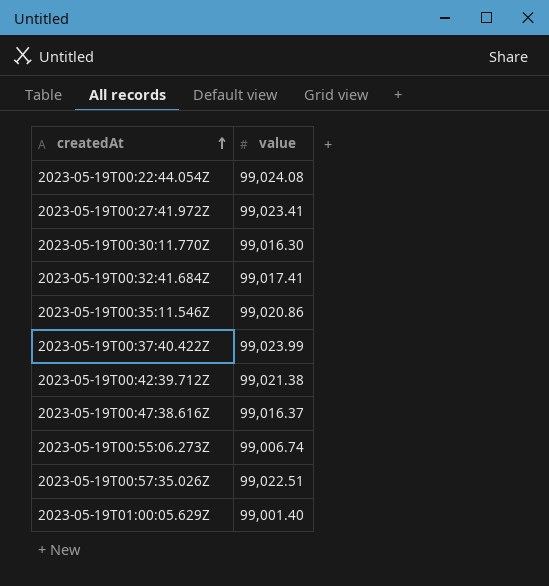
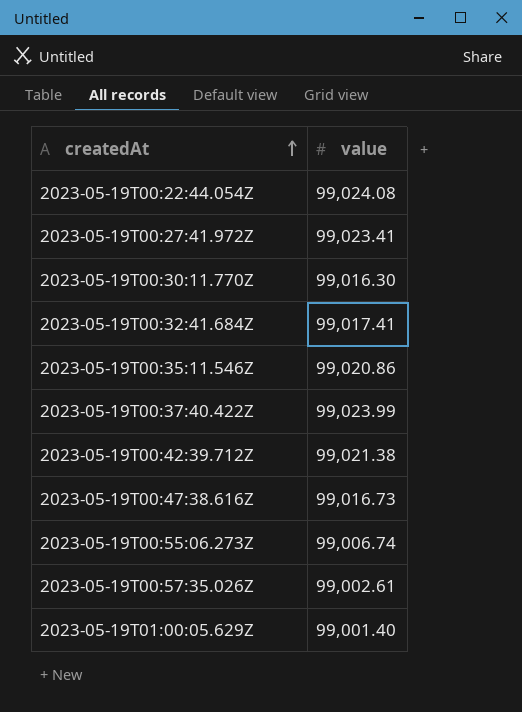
2023-05-19T00:47:38.616Z | value: 99,016.37 -> 99,016.73
2023-05-19T00:57:35.026Z | value: 99,022.51 -> 99,002.61

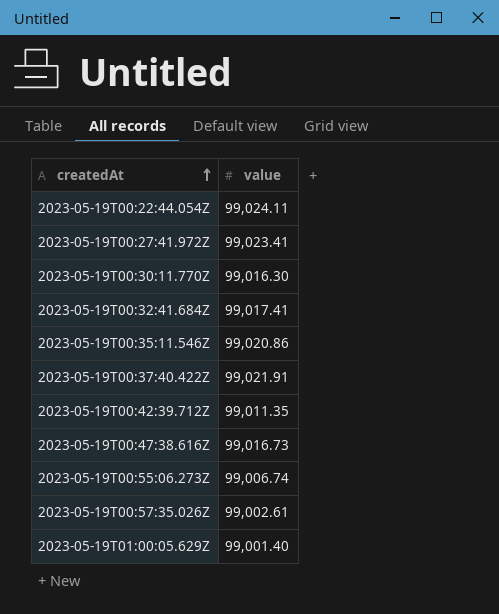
2023-05-19T00:22:44.054Z | value: 99,024.08 -> 99,024.11
2023-05-19T00:37:40.422Z | value: 99,023.99 -> 99,021.91
2023-05-19T00:42:39.712Z | value: 99,021.38 -> 99,011.35

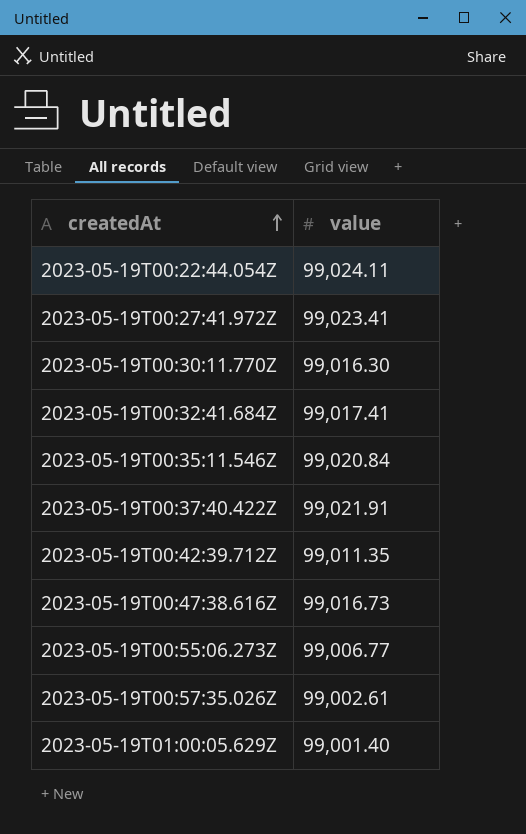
2023-05-19T00:35:11.546Z | value: 99,020.86 -> 99,020.84
2023-05-19T00:55:06.273Z | value: 99,006.74 -> 99,006.77

